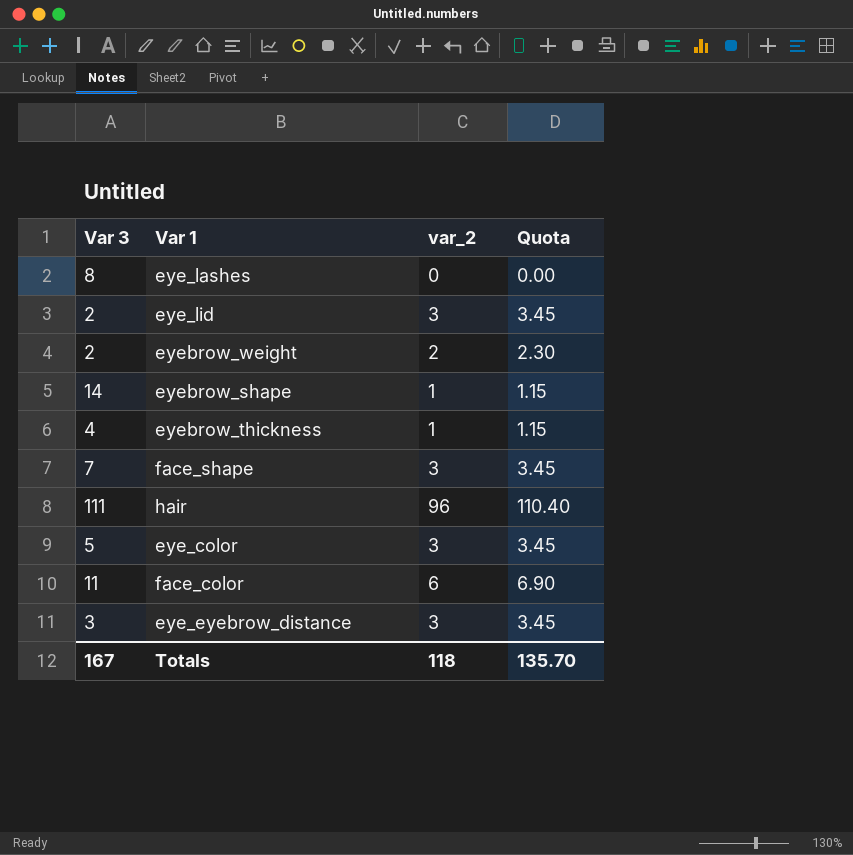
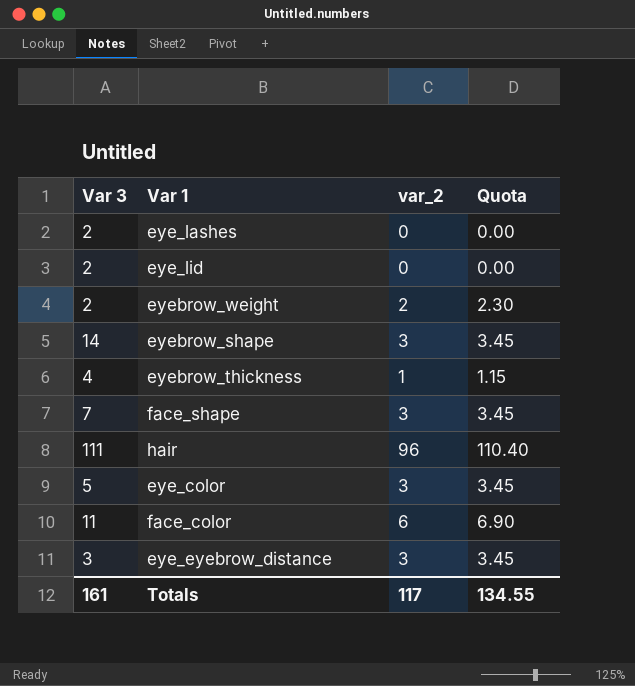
eye_lashes | Var 3: 8 -> 2
eye_lid | var_2: 3 -> 0
eye_lid | Quota: 3.45 -> 0.00
eyebrow_shape | var_2: 1 -> 3
eyebrow_shape | Quota: 1.15 -> 3.45
Totals | Var 3: 167 -> 161
Totals | var_2: 118 -> 117
Totals | Quota: 135.70 -> 134.55

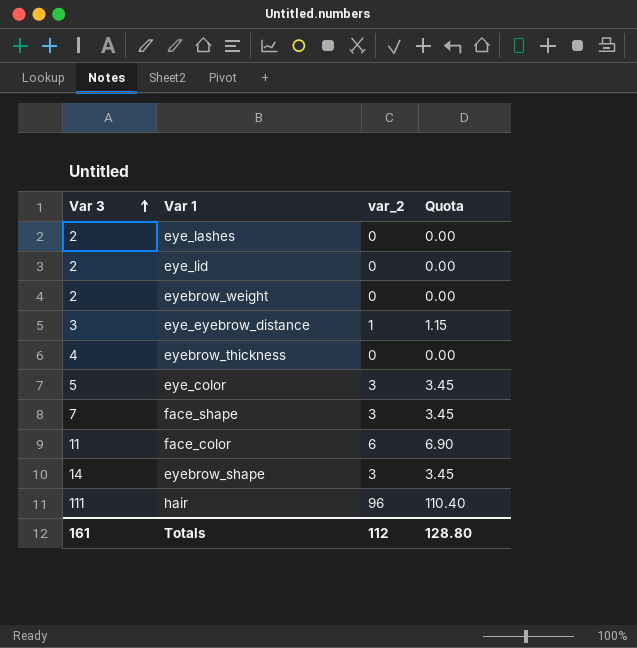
row order: none -> Var 3 ascending
eyebrow_weight | var_2: 2 -> 0
eyebrow_weight | Quota: 2.30 -> 0.00
eye_eyebrow_distance | var_2: 3 -> 1
eye_eyebrow_distance | Quota: 3.45 -> 1.15
eyebrow_thickness | var_2: 1 -> 0
eyebrow_thickness | Quota: 1.15 -> 0.00
Totals | var_2: 117 -> 112
Totals | Quota: 134.55 -> 128.80

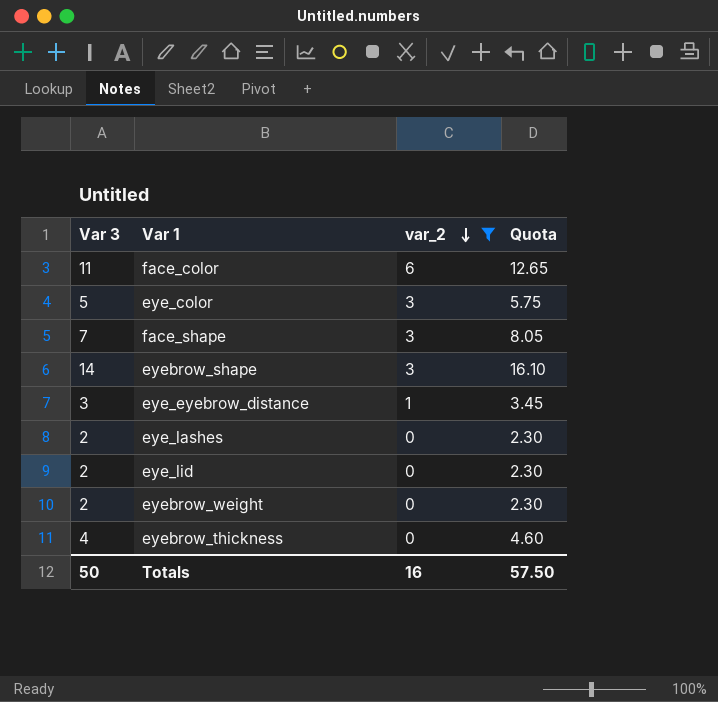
filter: none -> var_2 != 96
row order: Var 3 ascending -> var_2 descending
column Quota | formula: [var_2] * 1.15 -> [Var 3] * 1.15
Totals | Var 3: 161 -> 50
Totals | var_2: 112 -> 16
Totals | Quota: 128.80 -> 57.50

